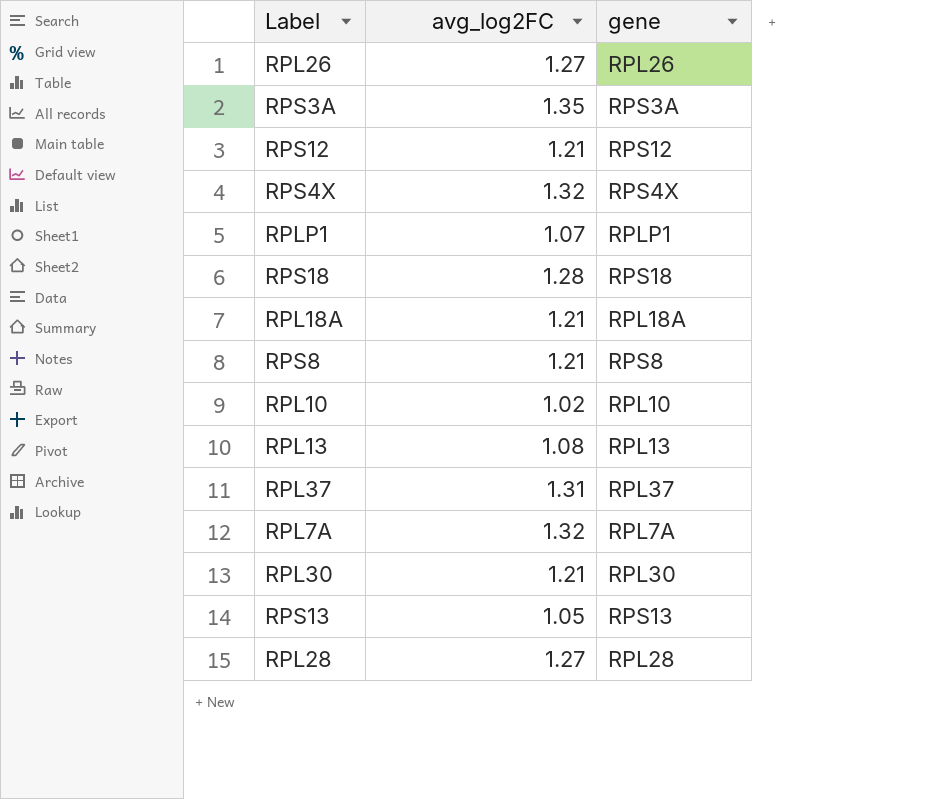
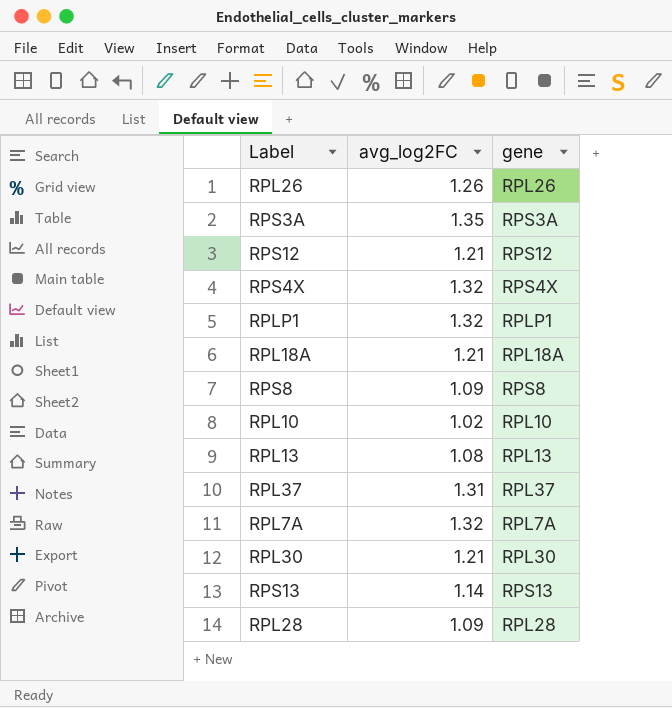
row RPS18: 1.28 | RPS18 -> none
RPL26 | avg_log2FC: 1.27 -> 1.26
RPLP1 | avg_log2FC: 1.07 -> 1.32
RPS8 | avg_log2FC: 1.21 -> 1.09
RPS13 | avg_log2FC: 1.05 -> 1.14
RPL28 | avg_log2FC: 1.27 -> 1.09

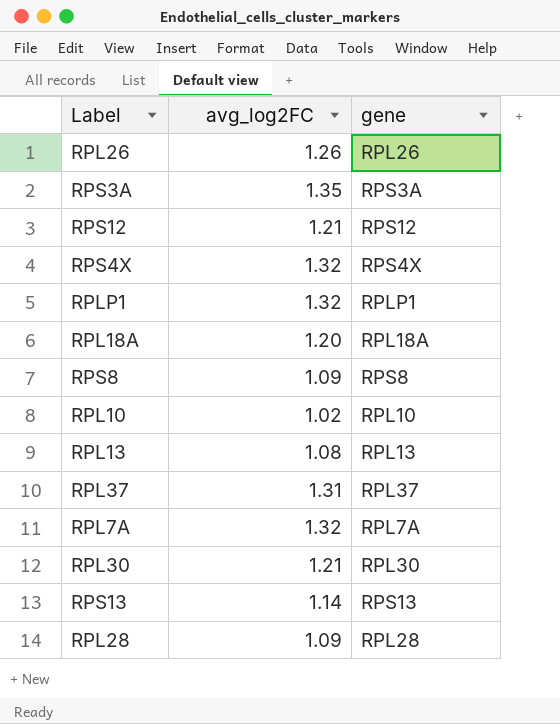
RPL18A | avg_log2FC: 1.21 -> 1.20

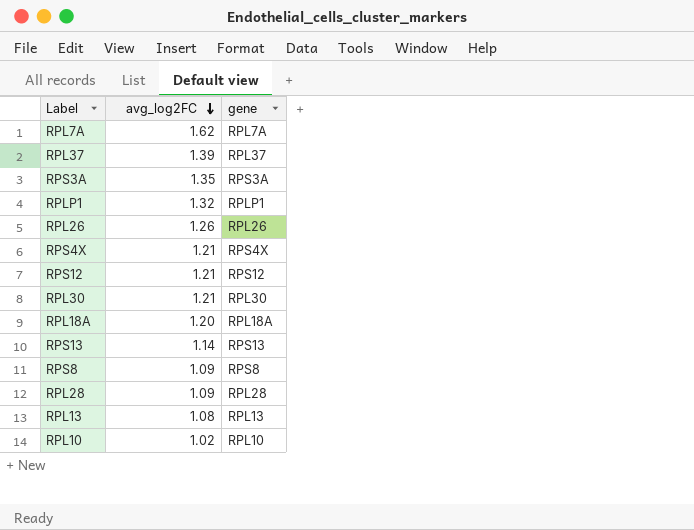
row order: none -> avg_log2FC descending
RPL7A | avg_log2FC: 1.32 -> 1.62
RPL37 | avg_log2FC: 1.31 -> 1.39
RPS4X | avg_log2FC: 1.32 -> 1.21

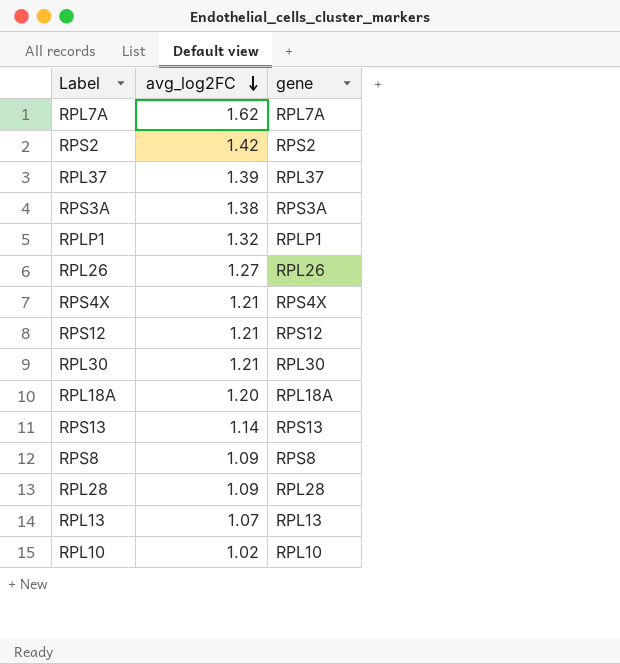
row RPS2: none -> 1.42 | RPS2
RPS3A | avg_log2FC: 1.35 -> 1.38
RPL26 | avg_log2FC: 1.26 -> 1.27
RPL13 | avg_log2FC: 1.08 -> 1.07

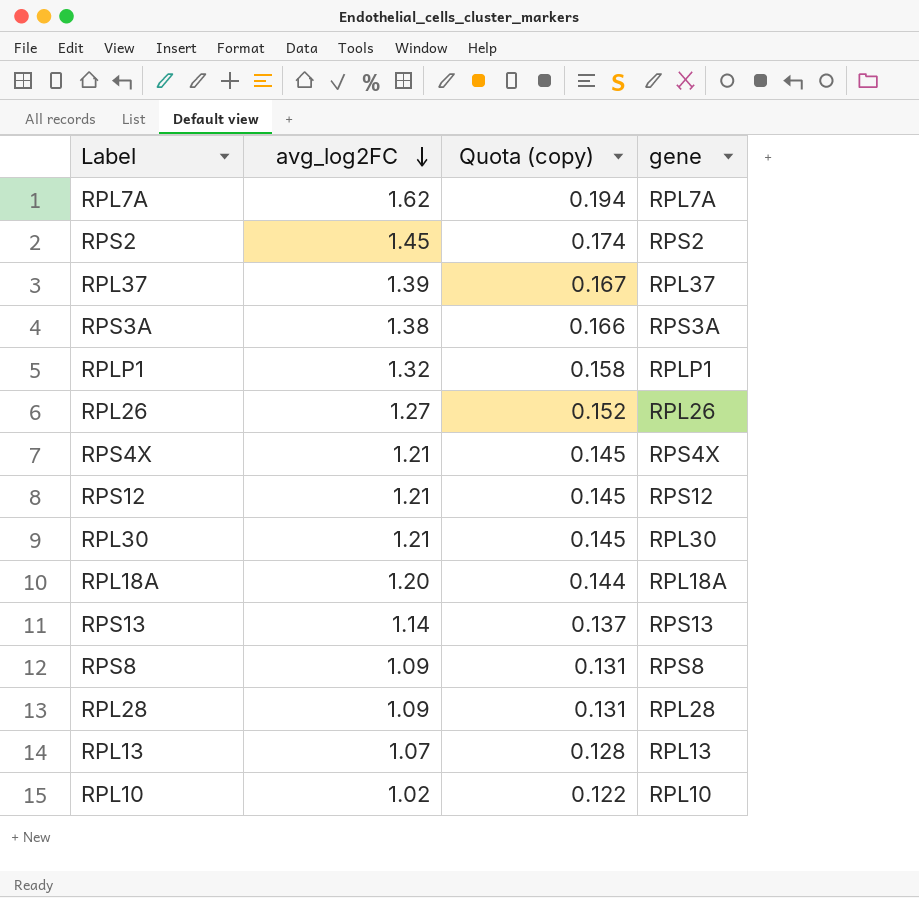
column Quota (copy) | formula: none -> [avg_log2FC] * 0.12
RPS2 | avg_log2FC: 1.42 -> 1.45

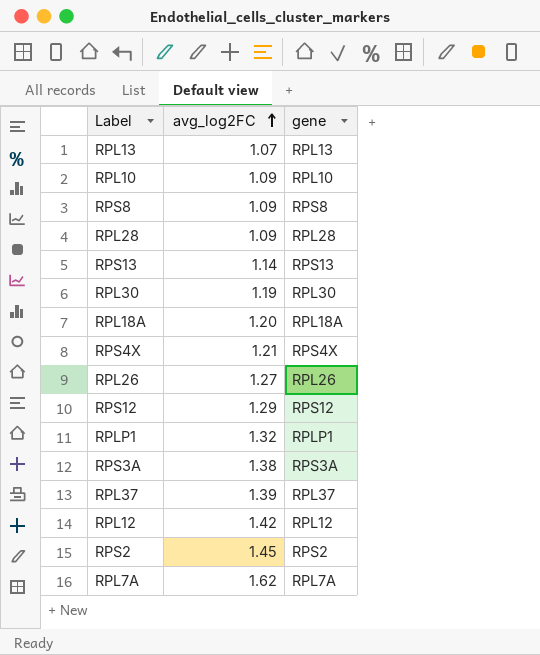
row order: avg_log2FC descending -> avg_log2FC ascending
column Quota (copy) | formula: [avg_log2FC] * 0.12 -> none
RPL10 | avg_log2FC: 1.02 -> 1.09
RPL30 | avg_log2FC: 1.21 -> 1.19
RPS12 | avg_log2FC: 1.21 -> 1.29
row RPL12: none -> 1.42 | RPL12

